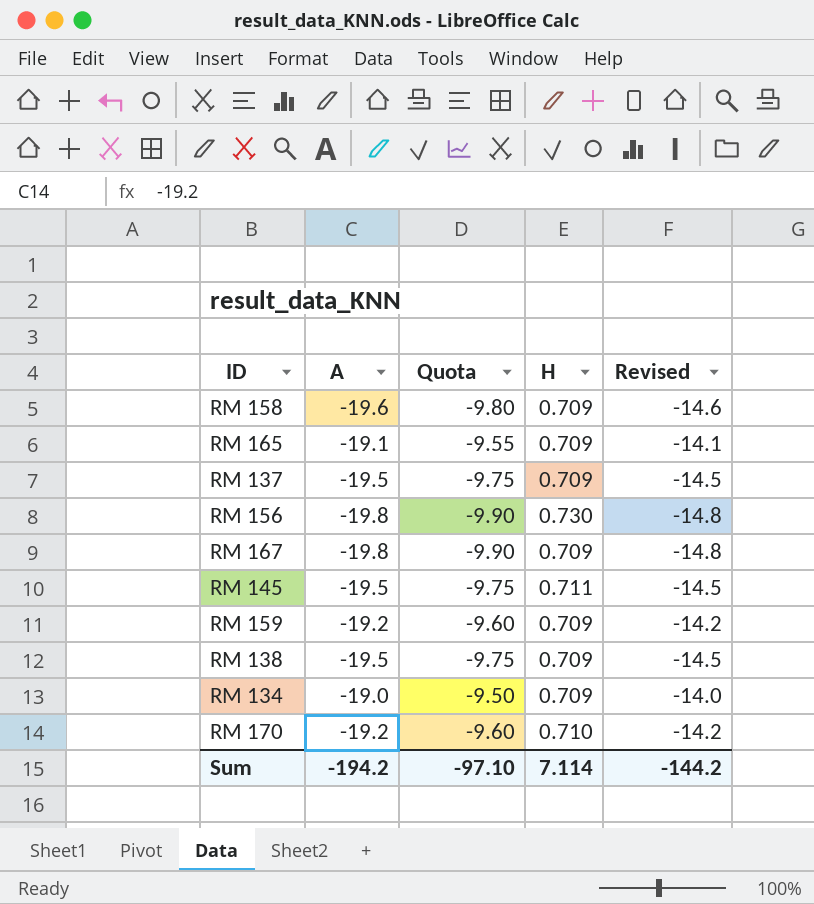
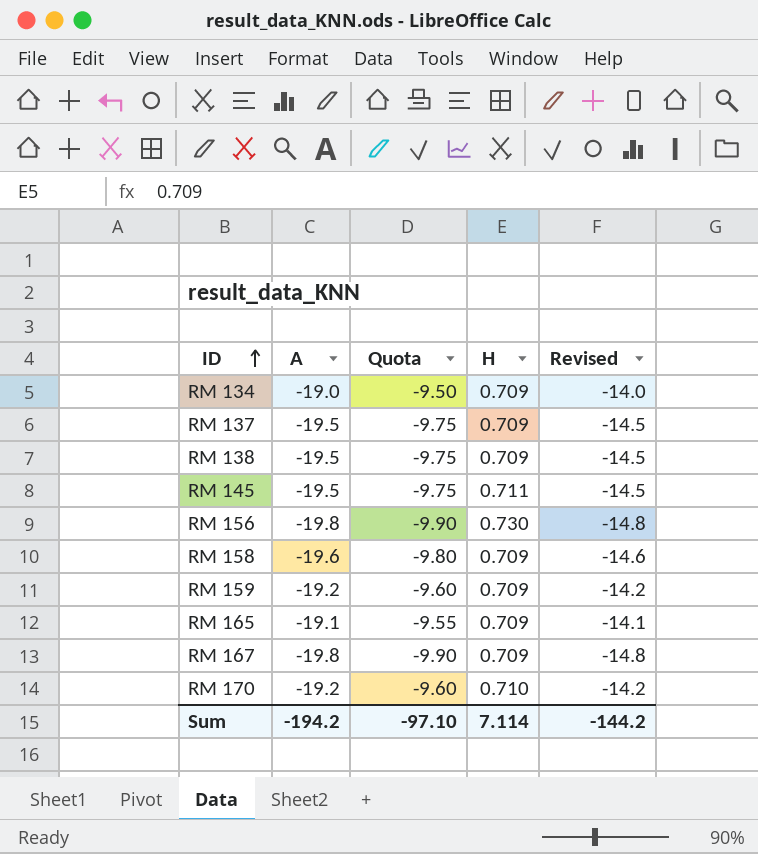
row order: none -> ID ascending

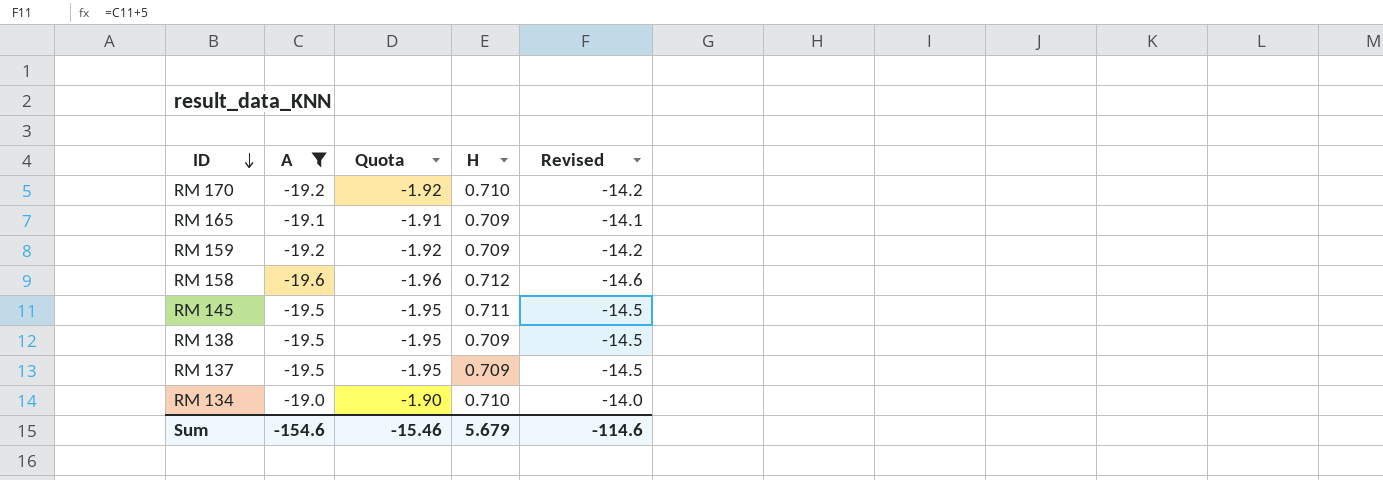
filter: none -> A != -19.8
row order: ID ascending -> ID descending
column Quota | formula: [A] * 0.5 -> [A] * 0.1
RM 158 | H: 0.709 -> 0.712
RM 134 | H: 0.709 -> 0.710
Sum | A: -194.2 -> -154.6
Sum | Quota: -97.10 -> -15.46
Sum | H: 7.114 -> 5.679
Sum | Revised: -144.2 -> -114.6

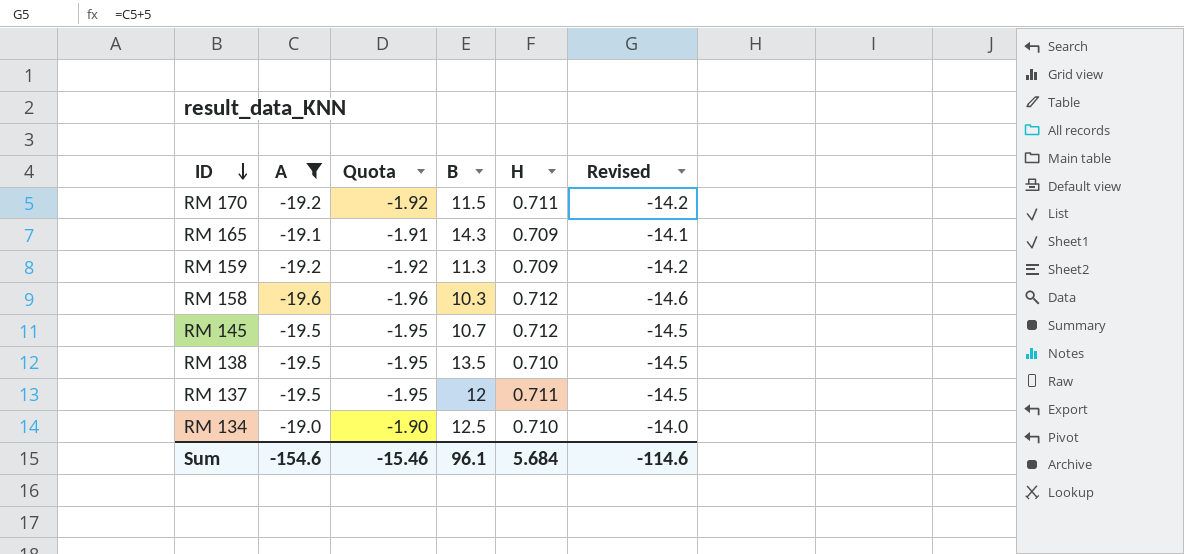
column B | position: none -> 4
RM 170 | H: 0.710 -> 0.711
RM 145 | H: 0.711 -> 0.712
RM 138 | H: 0.709 -> 0.710
RM 137 | H: 0.709 -> 0.711
Sum | H: 5.679 -> 5.684

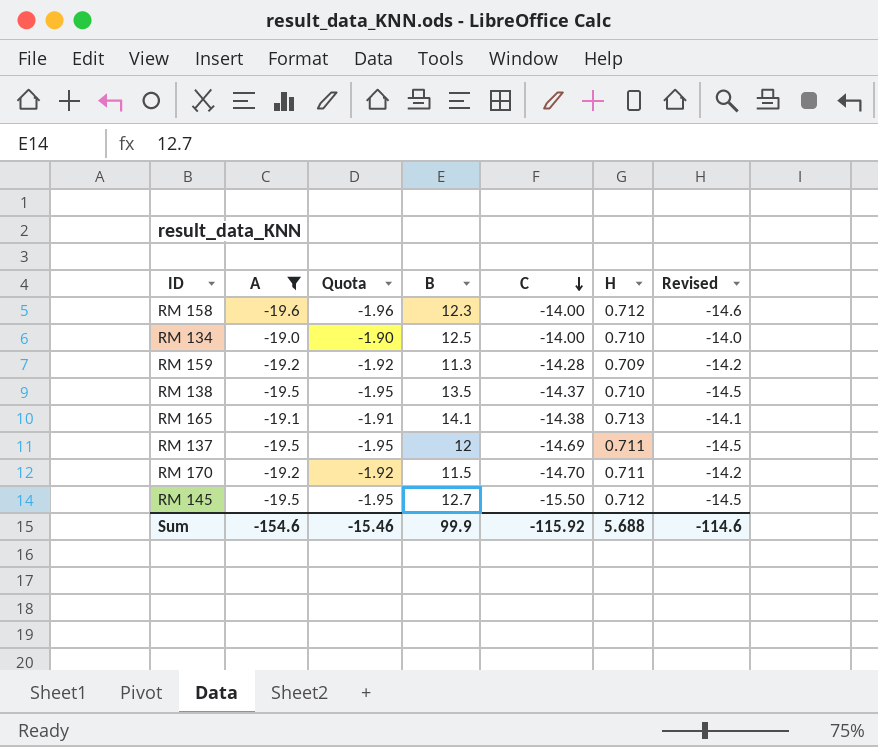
row order: ID descending -> C descending
column C | position: none -> 5
RM 158 | B: 10.3 -> 12.3
RM 165 | B: 14.3 -> 14.1
RM 165 | H: 0.709 -> 0.713
RM 145 | B: 10.7 -> 12.7
Sum | B: 96.1 -> 99.9
Sum | H: 5.684 -> 5.688

